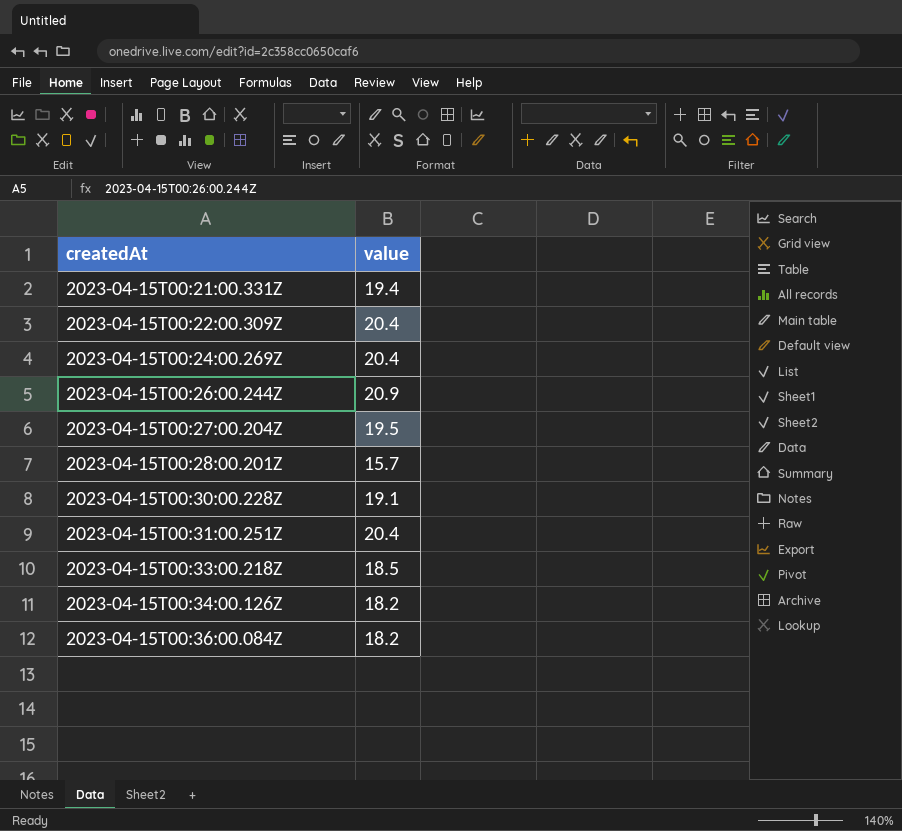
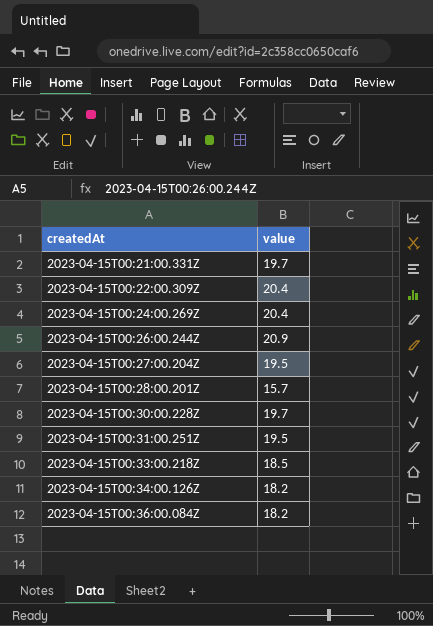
2023-04-15T00:21:00.331Z | value: 19.4 -> 19.7
2023-04-15T00:30:00.228Z | value: 19.1 -> 19.7
2023-04-15T00:31:00.251Z | value: 20.4 -> 19.5

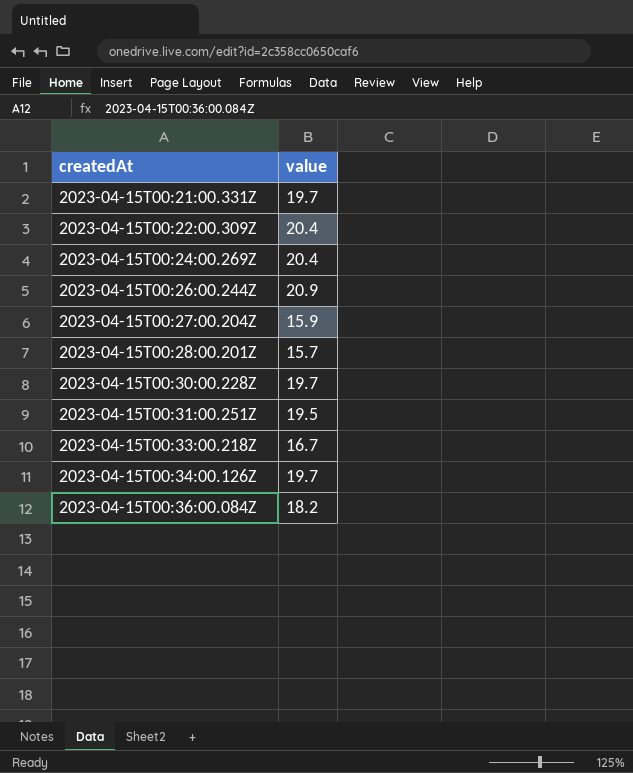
2023-04-15T00:27:00.204Z | value: 19.5 -> 15.9
2023-04-15T00:33:00.218Z | value: 18.5 -> 16.7
2023-04-15T00:34:00.126Z | value: 18.2 -> 19.7

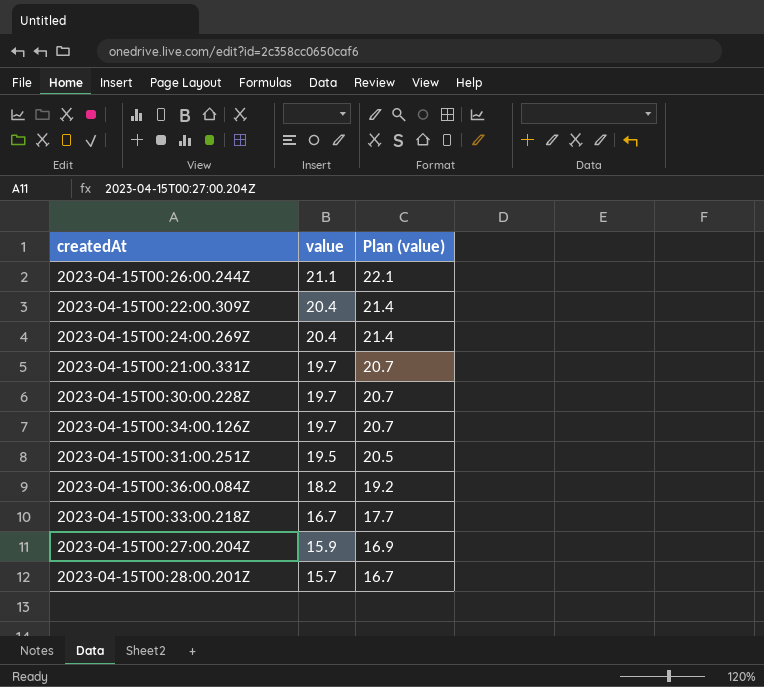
row order: createdAt ascending -> value descending
column Plan (value) | formula: none -> [value] + 1
2023-04-15T00:26:00.244Z | value: 20.9 -> 21.1

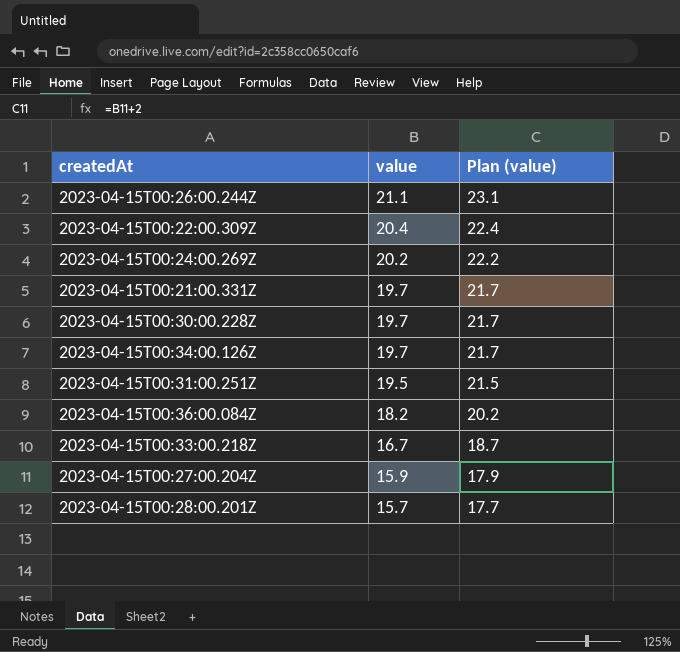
column Plan (value) | formula: [value] + 1 -> [value] + 2
2023-04-15T00:24:00.269Z | value: 20.4 -> 20.2

